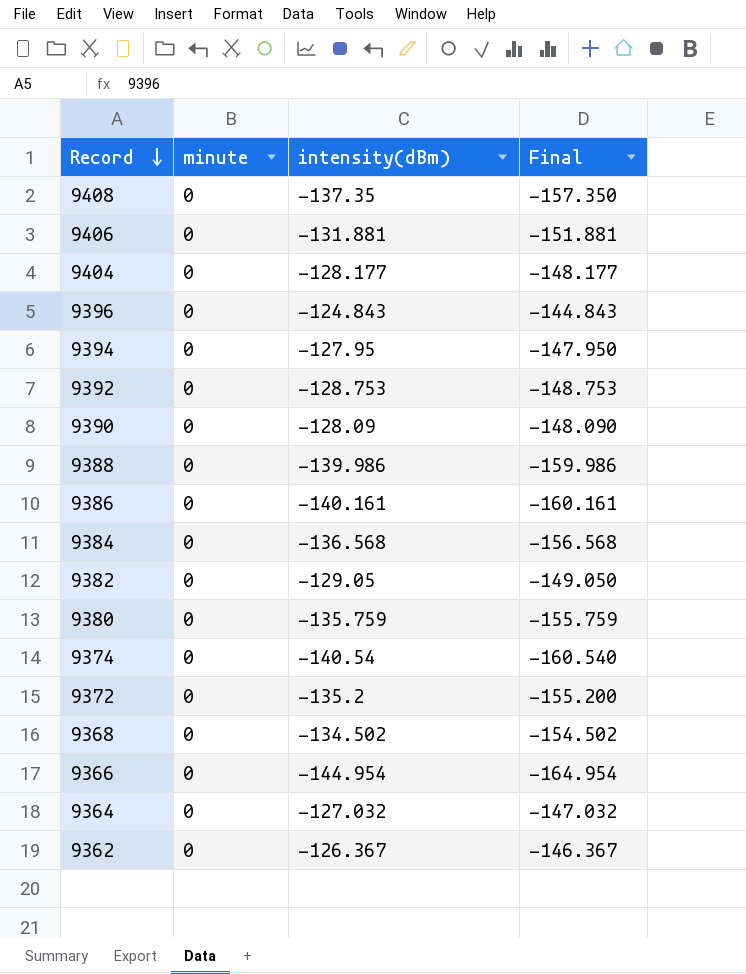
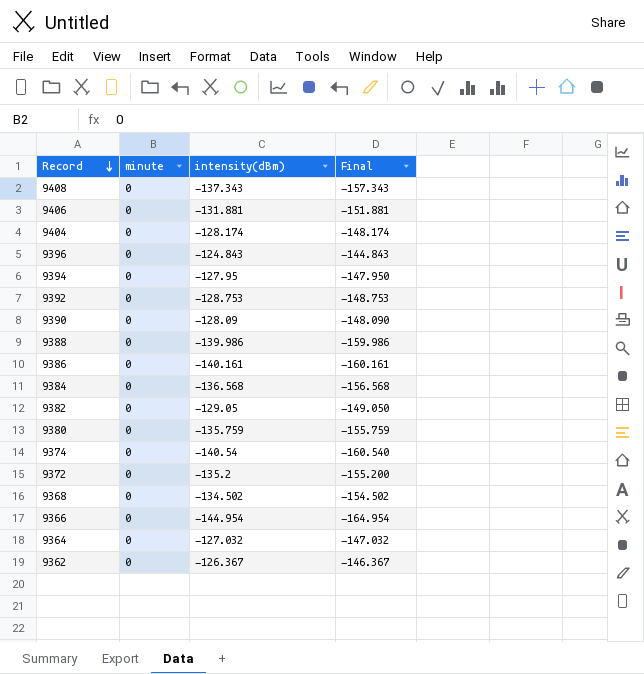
9408 | intensity(dBm): -137.35 -> -137.343
9408 | Final: -157.350 -> -157.343
9404 | intensity(dBm): -128.177 -> -128.174
9404 | Final: -148.177 -> -148.174

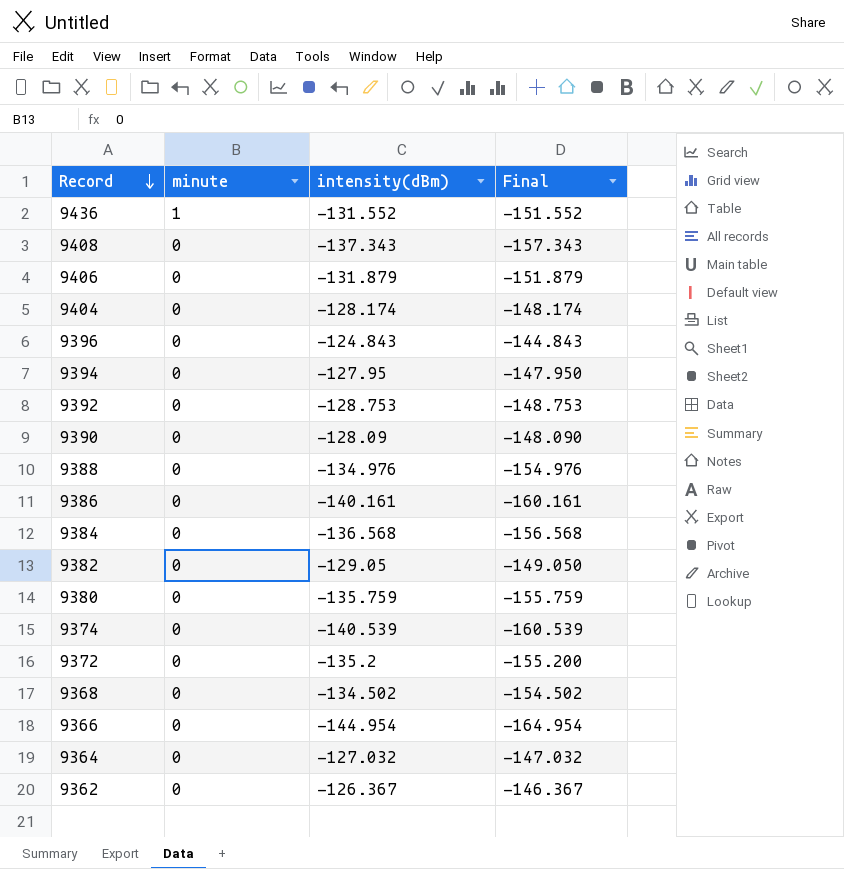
row 9436: none -> 1 | -131.552 | -151.552
9406 | intensity(dBm): -131.881 -> -131.879
9406 | Final: -151.881 -> -151.879
9388 | intensity(dBm): -139.986 -> -134.976
9388 | Final: -159.986 -> -154.976
9374 | intensity(dBm): -140.54 -> -140.539
9374 | Final: -160.540 -> -160.539

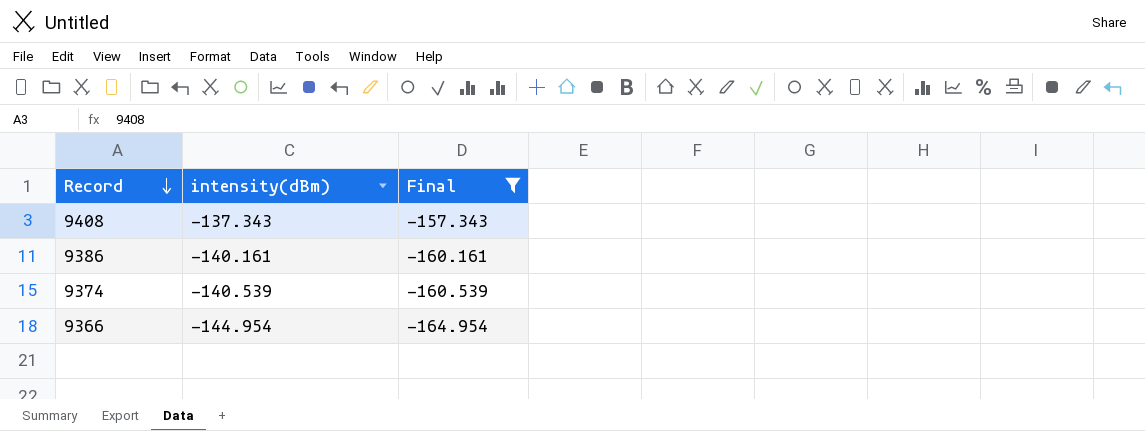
filter: none -> Final <= -157.343
column minute | position: 2 -> none

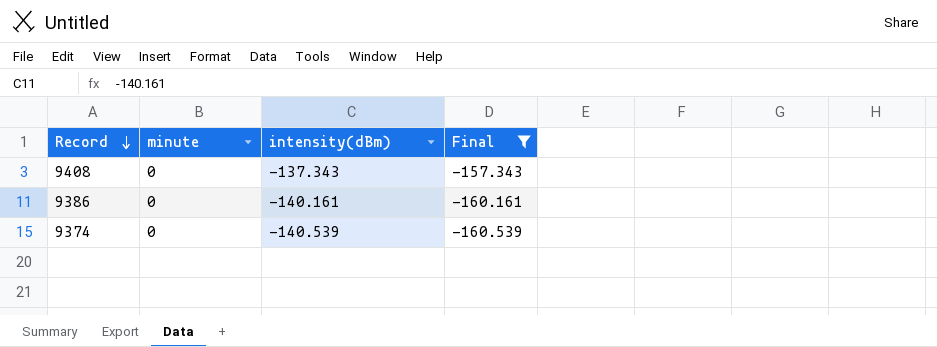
column minute | position: none -> 2
row 9366: -144.954 | -164.954 -> none

